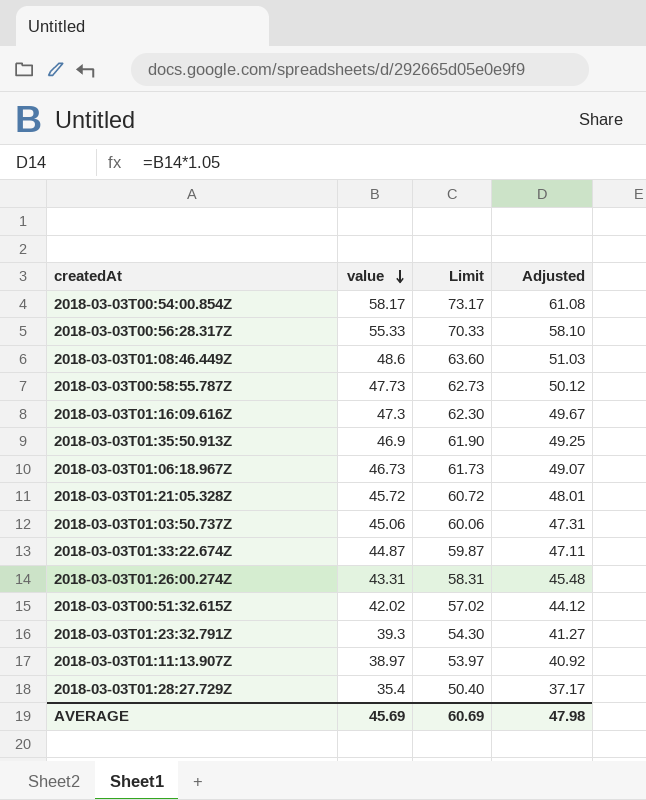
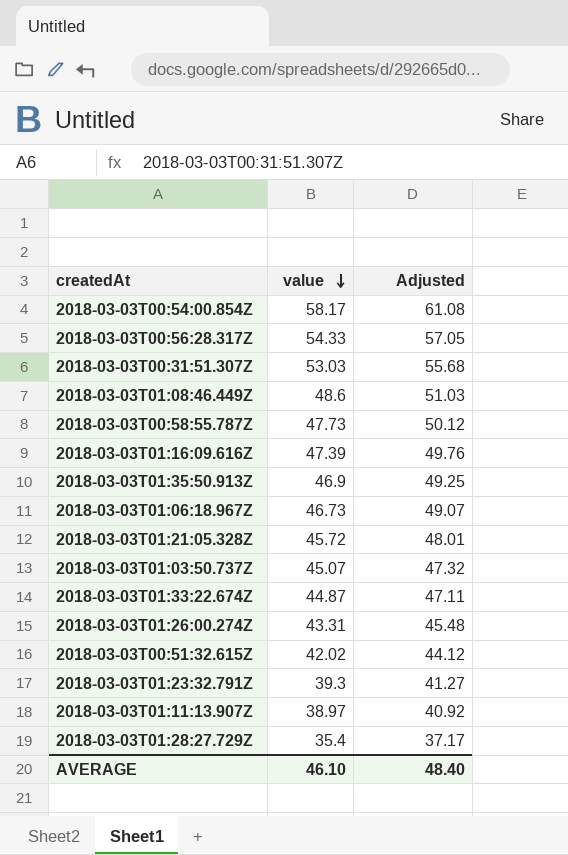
column Limit | formula: [value] + 15 -> none
2018-03-03T00:56:28.317Z | value: 55.33 -> 54.33
2018-03-03T00:56:28.317Z | Adjusted: 58.10 -> 57.05
row 2018-03-03T00:31:51.307Z: none -> 53.03 | 55.68
2018-03-03T01:16:09.616Z | value: 47.3 -> 47.39
2018-03-03T01:16:09.616Z | Adjusted: 49.67 -> 49.76
2018-03-03T01:03:50.737Z | value: 45.06 -> 45.07
2018-03-03T01:03:50.737Z | Adjusted: 47.31 -> 47.32
AVERAGE | value: 45.69 -> 46.10
AVERAGE | Adjusted: 47.98 -> 48.40

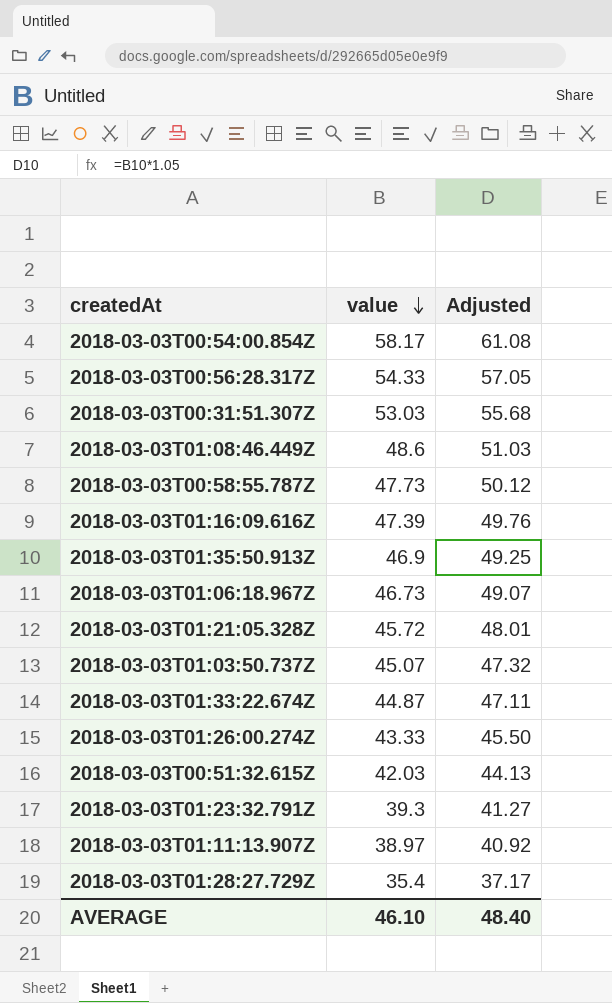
2018-03-03T01:26:00.274Z | value: 43.31 -> 43.33
2018-03-03T01:26:00.274Z | Adjusted: 45.48 -> 45.50
2018-03-03T00:51:32.615Z | value: 42.02 -> 42.03
2018-03-03T00:51:32.615Z | Adjusted: 44.12 -> 44.13

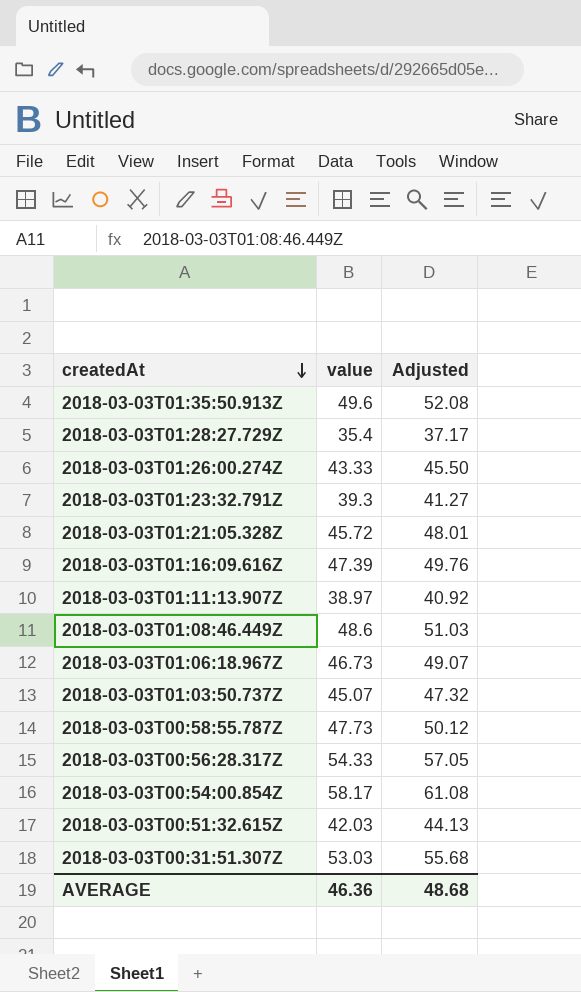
row order: value descending -> createdAt descending
row 2018-03-03T01:33:22.674Z: 44.87 | 47.11 -> none
2018-03-03T01:35:50.913Z | value: 46.9 -> 49.6
2018-03-03T01:35:50.913Z | Adjusted: 49.25 -> 52.08
AVERAGE | value: 46.10 -> 46.36
AVERAGE | Adjusted: 48.40 -> 48.68

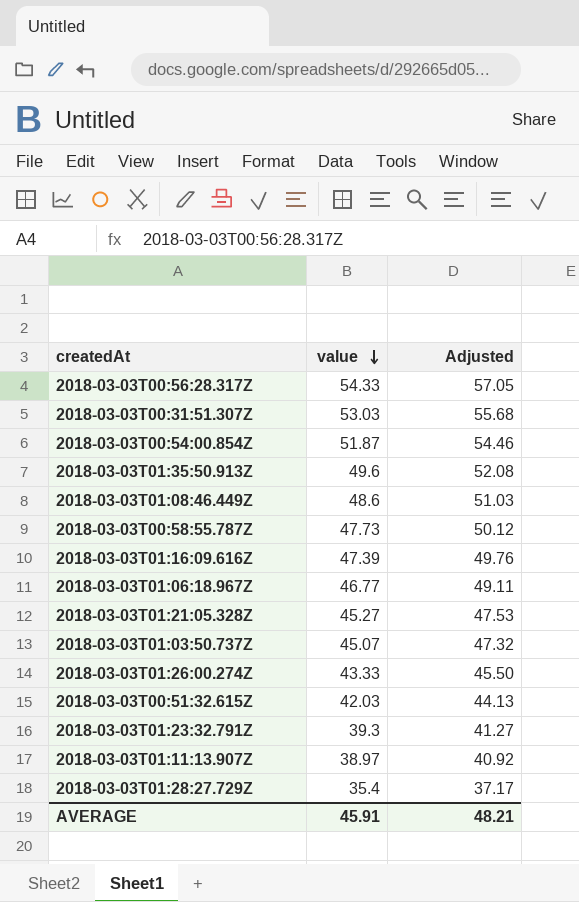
row order: createdAt descending -> value descending
2018-03-03T00:54:00.854Z | value: 58.17 -> 51.87
2018-03-03T00:54:00.854Z | Adjusted: 61.08 -> 54.46
2018-03-03T01:06:18.967Z | value: 46.73 -> 46.77
2018-03-03T01:06:18.967Z | Adjusted: 49.07 -> 49.11
2018-03-03T01:21:05.328Z | value: 45.72 -> 45.27
2018-03-03T01:21:05.328Z | Adjusted: 48.01 -> 47.53
AVERAGE | value: 46.36 -> 45.91
AVERAGE | Adjusted: 48.68 -> 48.21

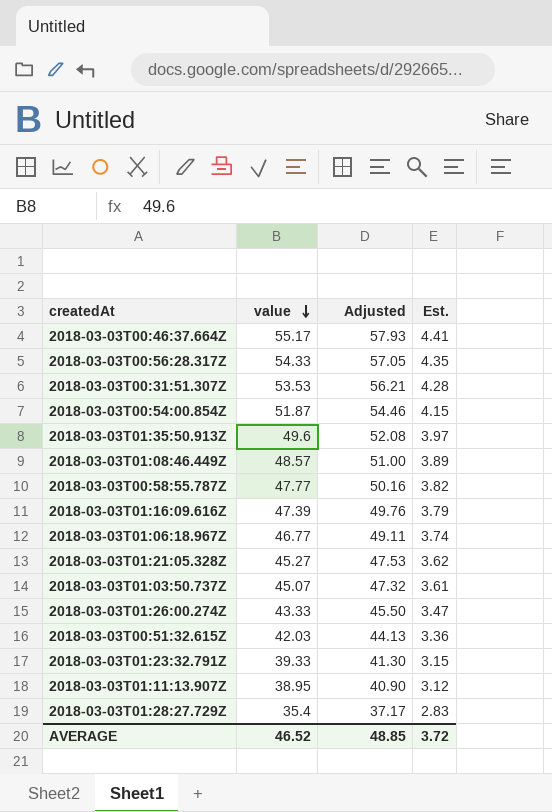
column Est. | formula: none -> [value] * 0.08
row 2018-03-03T00:46:37.664Z: none -> 55.17 | 57.93 | 4.41
2018-03-03T00:31:51.307Z | value: 53.03 -> 53.53
2018-03-03T00:31:51.307Z | Adjusted: 55.68 -> 56.21
2018-03-03T01:08:46.449Z | value: 48.6 -> 48.57
2018-03-03T01:08:46.449Z | Adjusted: 51.03 -> 51.00
2018-03-03T00:58:55.787Z | value: 47.73 -> 47.77
2018-03-03T00:58:55.787Z | Adjusted: 50.12 -> 50.16
2018-03-03T01:23:32.791Z | value: 39.3 -> 39.33
2018-03-03T01:23:32.791Z | Adjusted: 41.27 -> 41.30
2018-03-03T01:11:13.907Z | value: 38.97 -> 38.95
2018-03-03T01:11:13.907Z | Adjusted: 40.92 -> 40.90
AVERAGE | value: 45.91 -> 46.52
AVERAGE | Adjusted: 48.21 -> 48.85

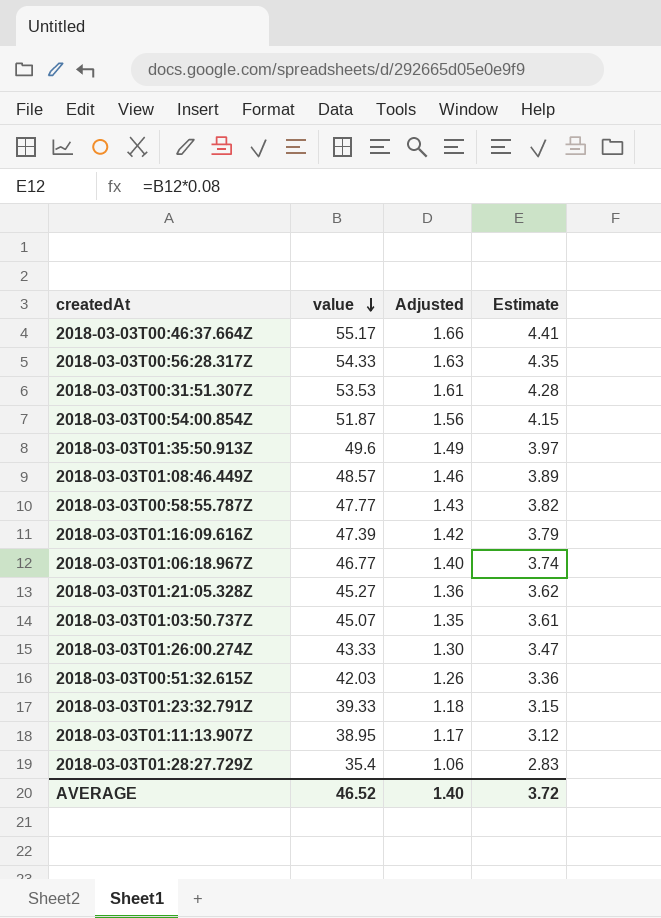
column Adjusted | formula: [value] * 1.05 -> [value] * 0.03
column name: Est. -> Estimate
AVERAGE | Adjusted: 48.85 -> 1.40

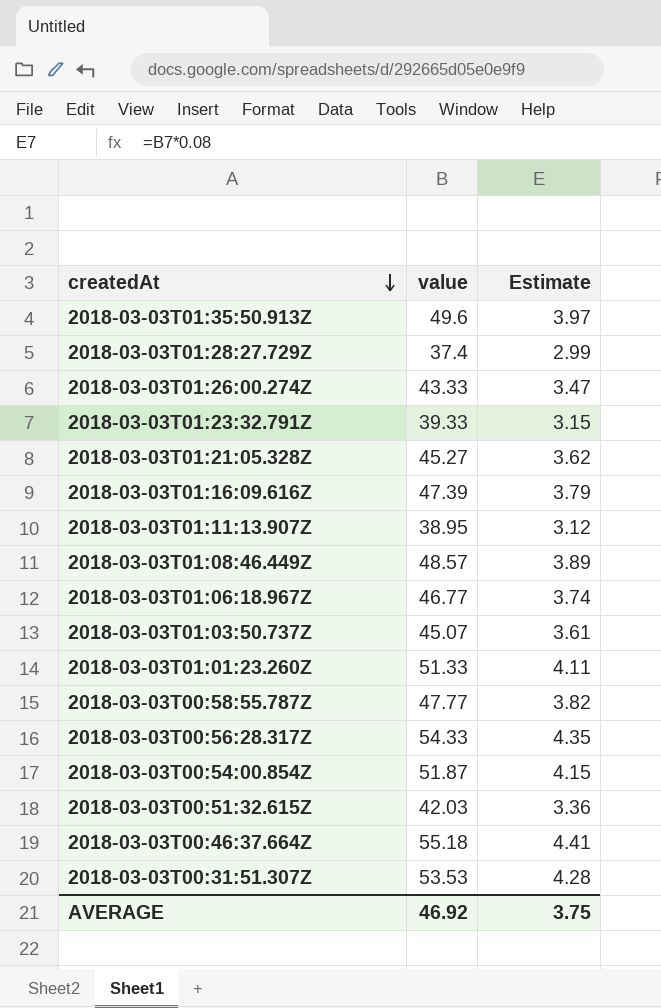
row order: value descending -> createdAt descending
column Adjusted | formula: [value] * 0.03 -> none
2018-03-03T01:28:27.729Z | value: 35.4 -> 37.4
2018-03-03T01:28:27.729Z | Estimate: 2.83 -> 2.99
row 2018-03-03T01:01:23.260Z: none -> 51.33 | 4.11
2018-03-03T00:46:37.664Z | value: 55.17 -> 55.18
AVERAGE | value: 46.52 -> 46.92
AVERAGE | Estimate: 3.72 -> 3.75

